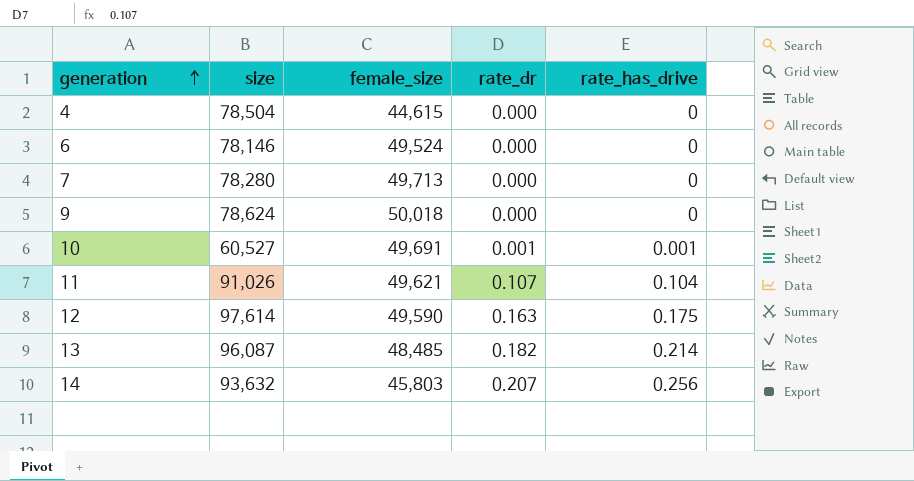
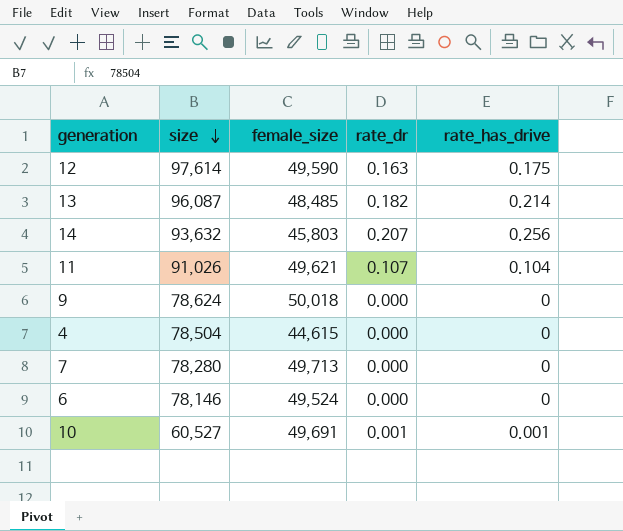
row order: generation ascending -> size descending

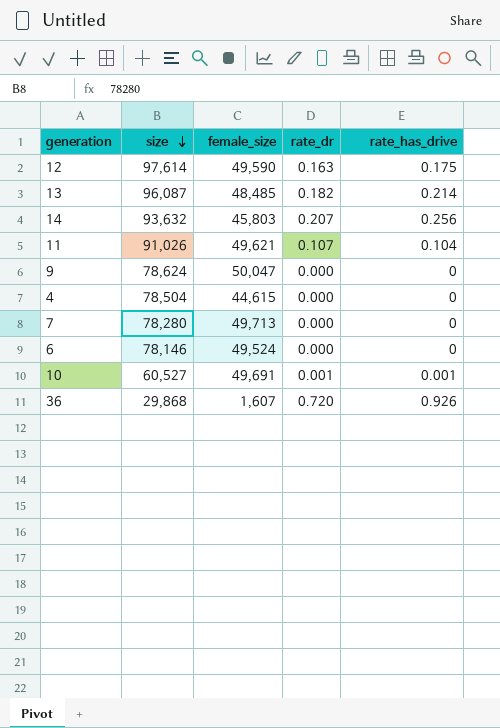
9 | female_size: 50,018 -> 50,047
row 36: none -> 29,868 | 1,607 | 0.720 | 0.926

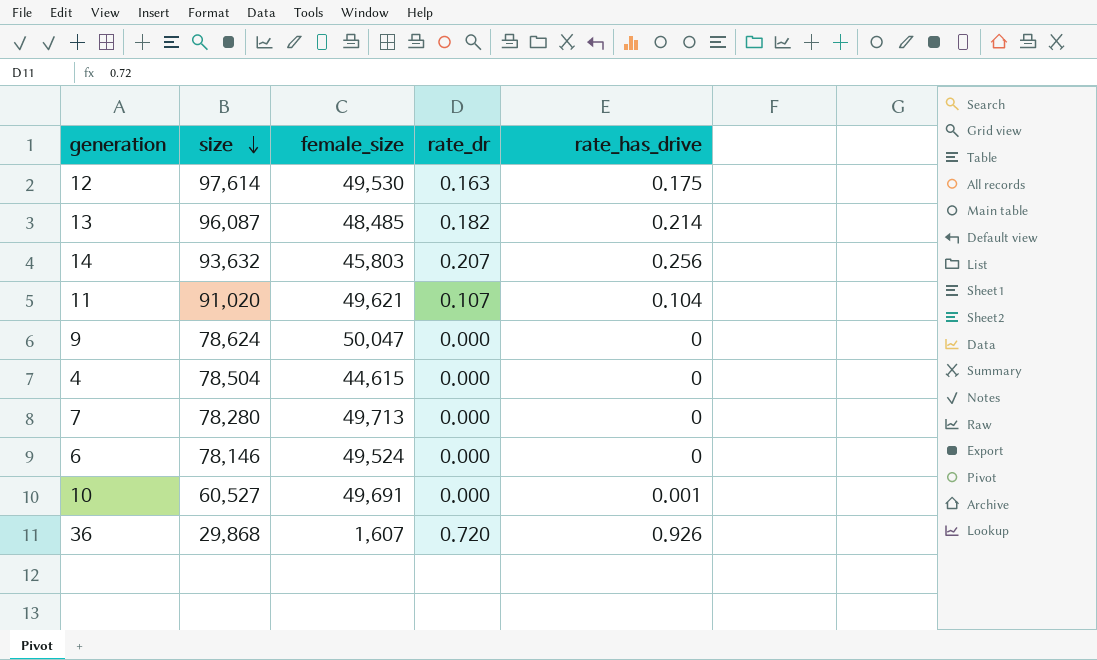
12 | female_size: 49,590 -> 49,530
11 | size: 91,026 -> 91,020
10 | rate_dr: 0.001 -> 0.000

